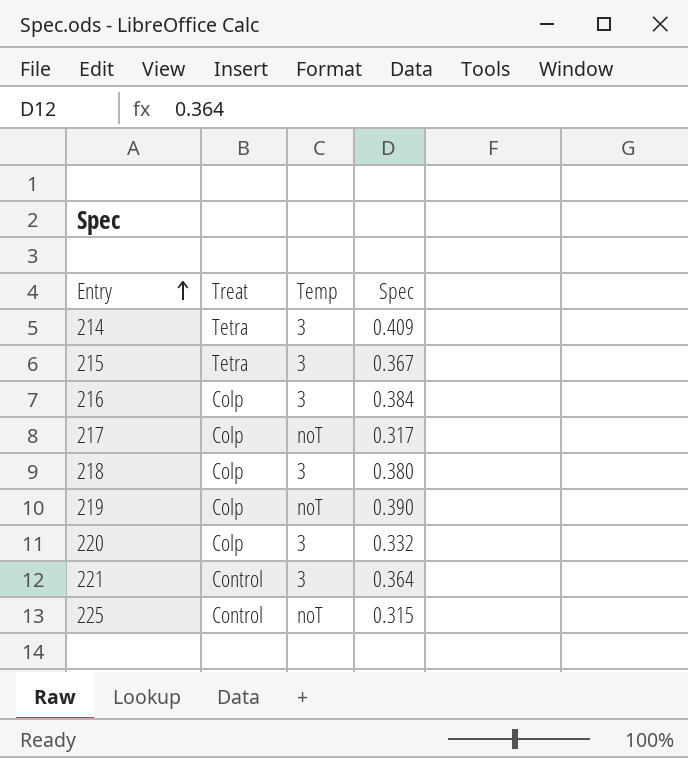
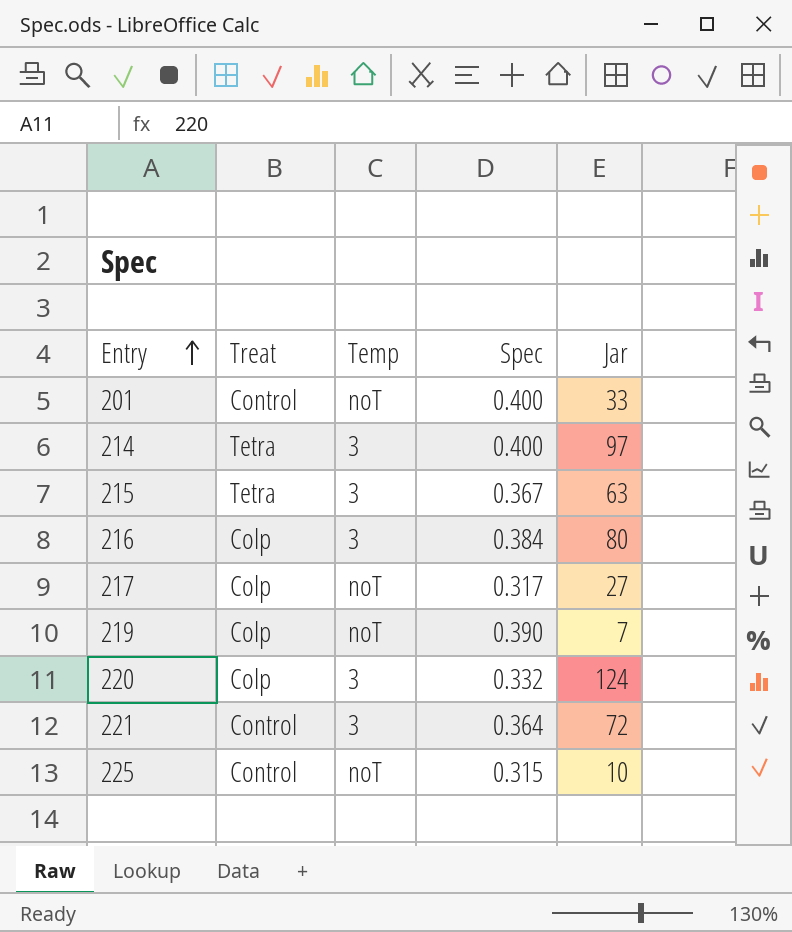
column Jar | position: none -> 5
row 218: Colp | 3 | 0.380 -> none
row 201: none -> Control | noT | 0.400 | 33
214 | Spec: 0.409 -> 0.400

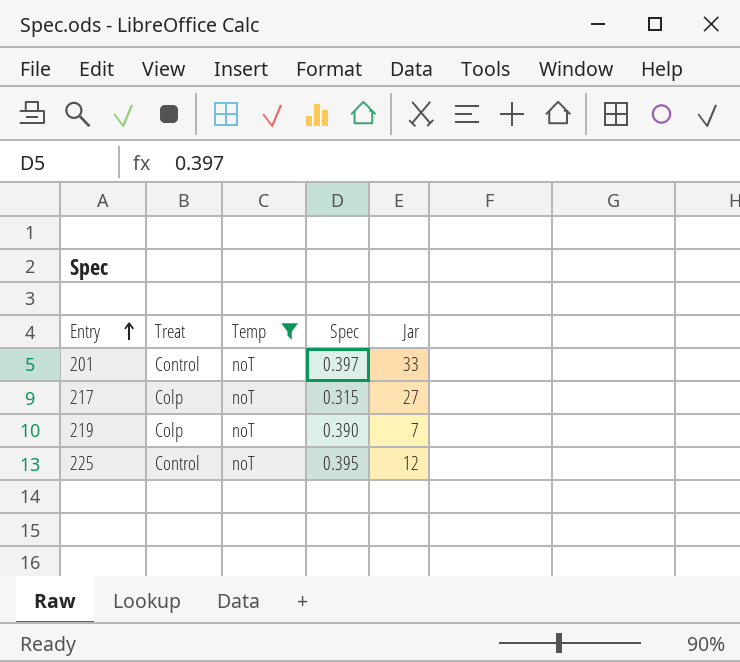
filter: none -> Temp = noT
201 | Spec: 0.400 -> 0.397
217 | Spec: 0.317 -> 0.315
225 | Spec: 0.315 -> 0.395
225 | Jar: 10 -> 12

